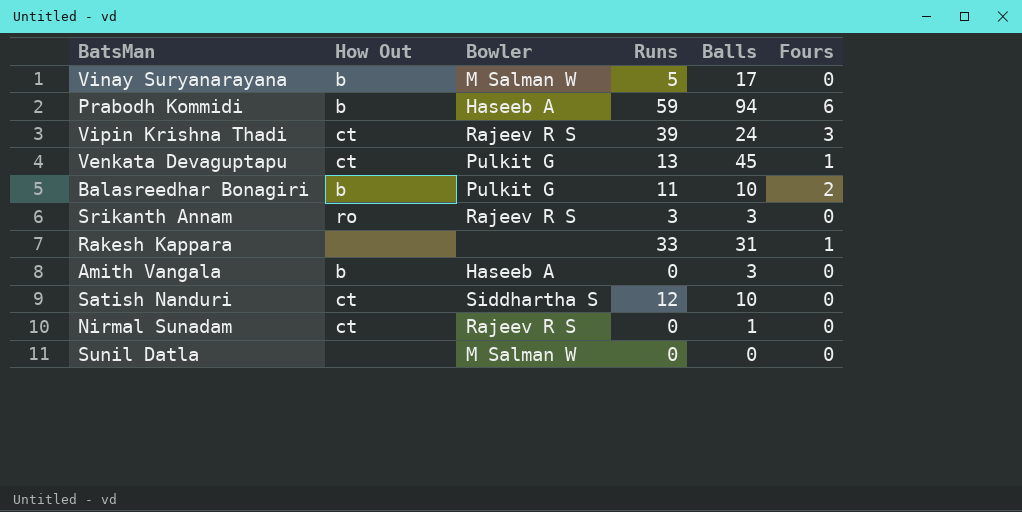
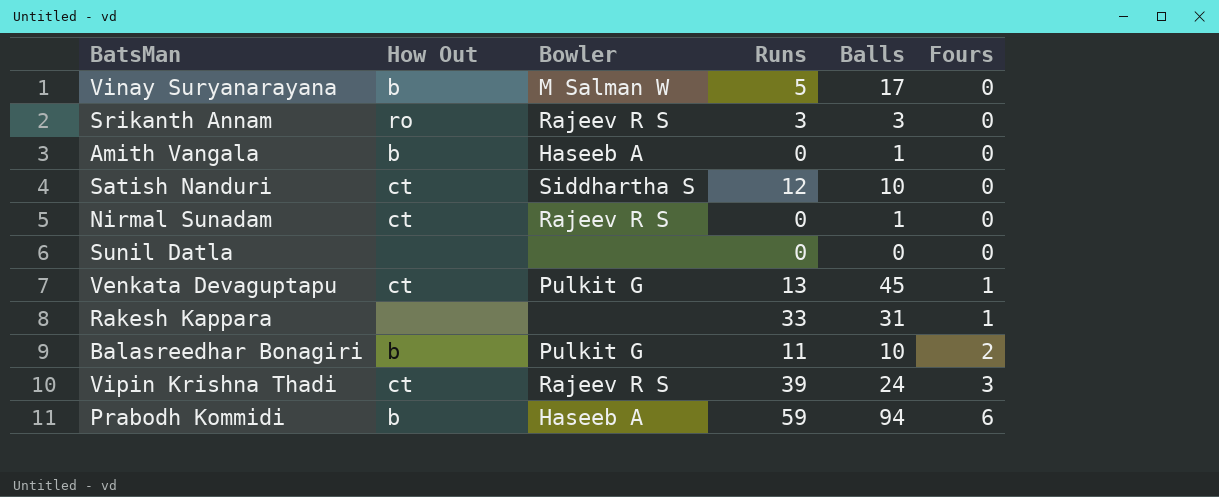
row order: none -> Fours ascending
Amith Vangala | Balls: 3 -> 1
Sunil Datla | Bowler: M Salman W -> none

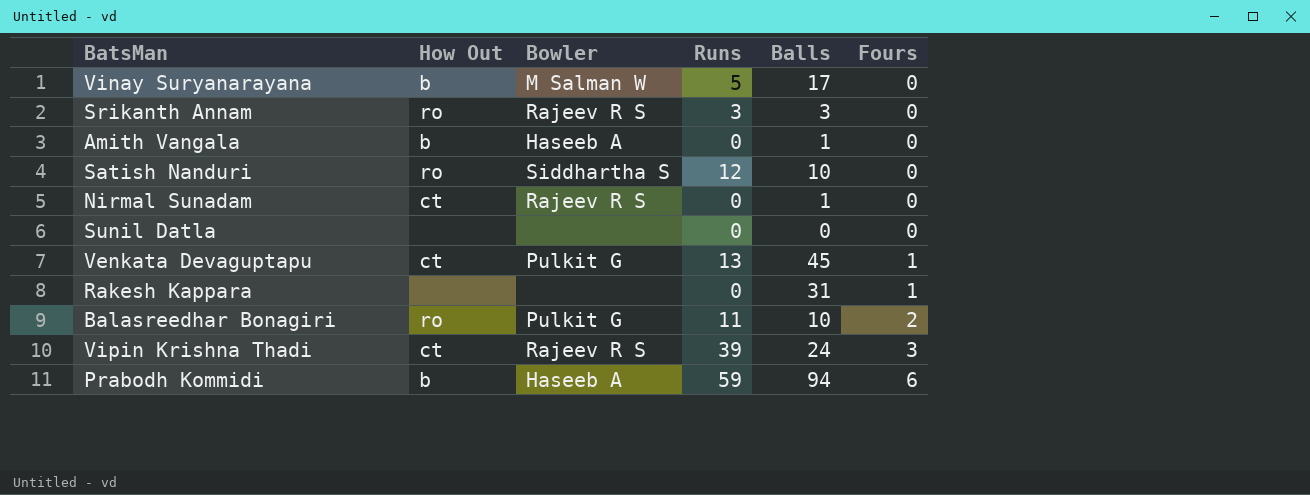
Satish Nanduri | How Out: ct -> ro
Rakesh Kappara | Runs: 33 -> 0
Balasreedhar Bonagiri | How Out: b -> ro

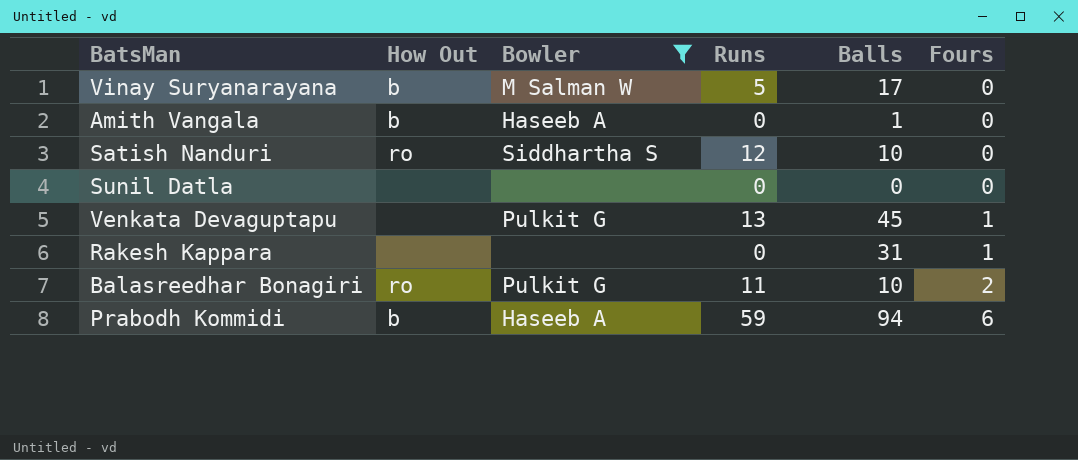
filter: none -> Bowler != Rajeev R S
Venkata Devaguptapu | How Out: ct -> none

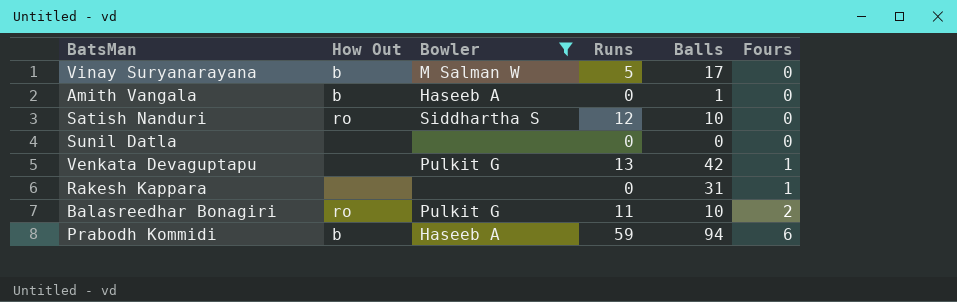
Venkata Devaguptapu | Balls: 45 -> 42

